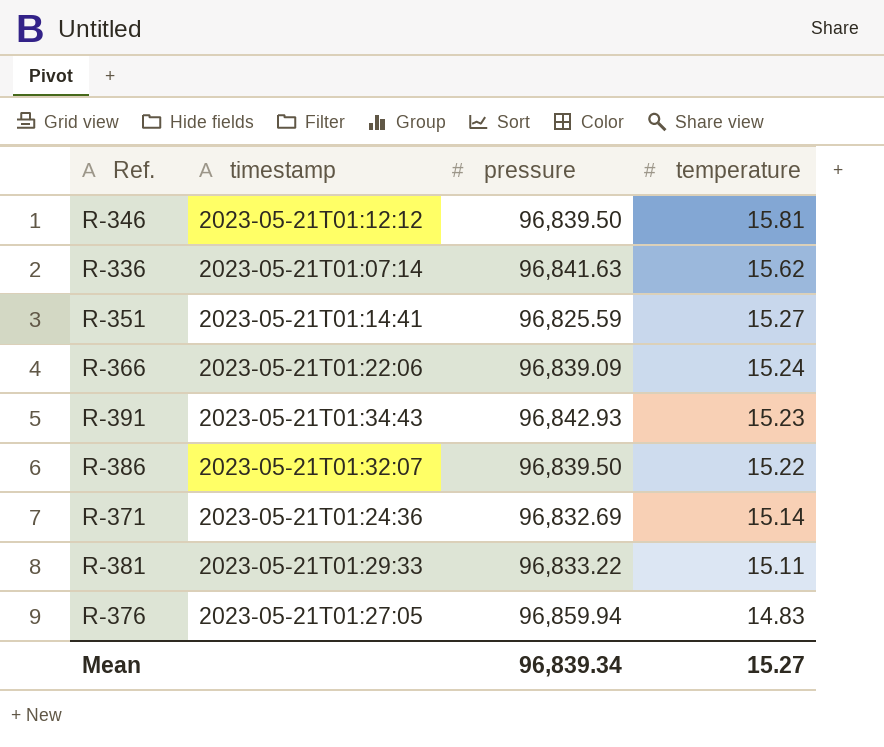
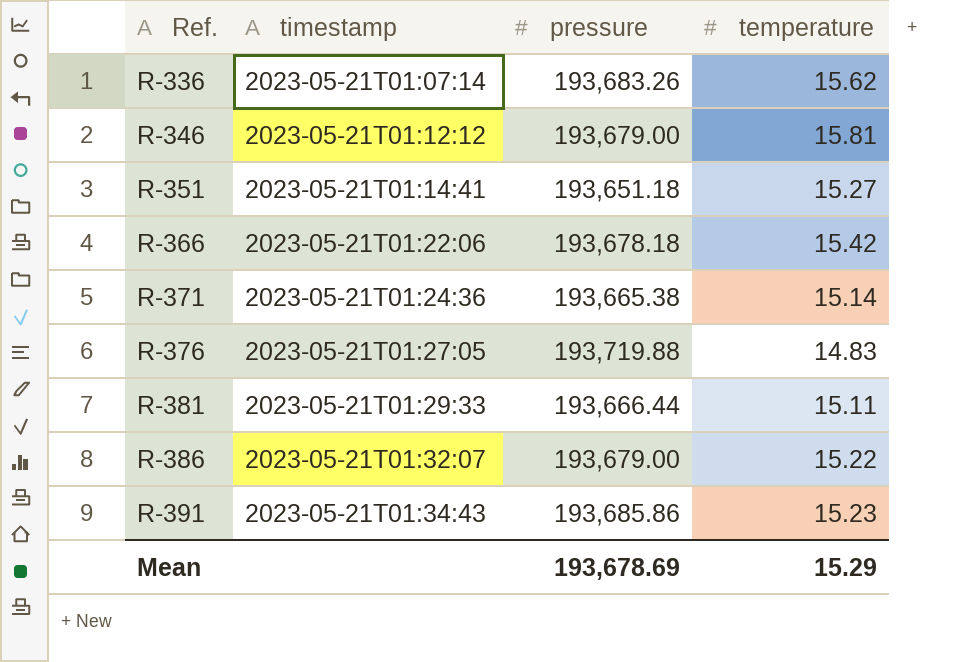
row order: temperature descending -> Ref. ascending
R-336 | pressure: 96,841.63 -> 193,683.26
R-346 | pressure: 96,839.50 -> 193,679.00
R-351 | pressure: 96,825.59 -> 193,651.18
R-366 | pressure: 96,839.09 -> 193,678.18
R-366 | temperature: 15.24 -> 15.42
R-371 | pressure: 96,832.69 -> 193,665.38
R-376 | pressure: 96,859.94 -> 193,719.88
R-381 | pressure: 96,833.22 -> 193,666.44
R-386 | pressure: 96,839.50 -> 193,679.00
R-391 | pressure: 96,842.93 -> 193,685.86
Mean | pressure: 96,839.34 -> 193,678.69
Mean | temperature: 15.27 -> 15.29

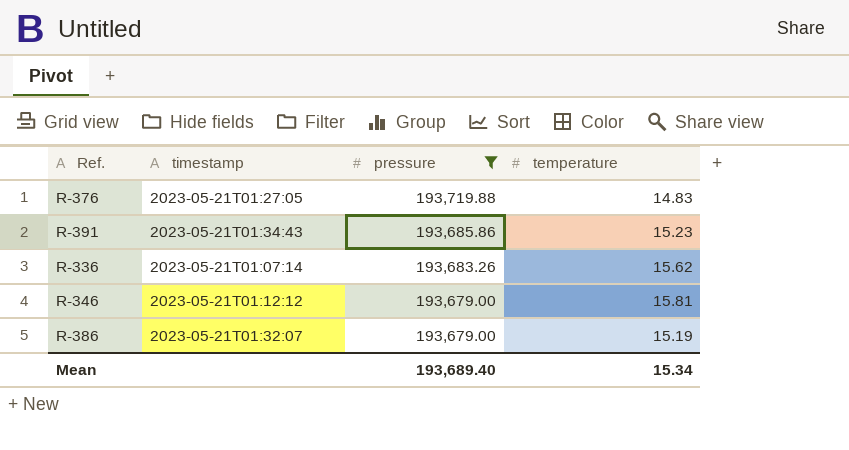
filter: none -> pressure >= 193,679.00
row order: Ref. ascending -> pressure descending
R-386 | temperature: 15.22 -> 15.19
Mean | pressure: 193,678.69 -> 193,689.40
Mean | temperature: 15.29 -> 15.34

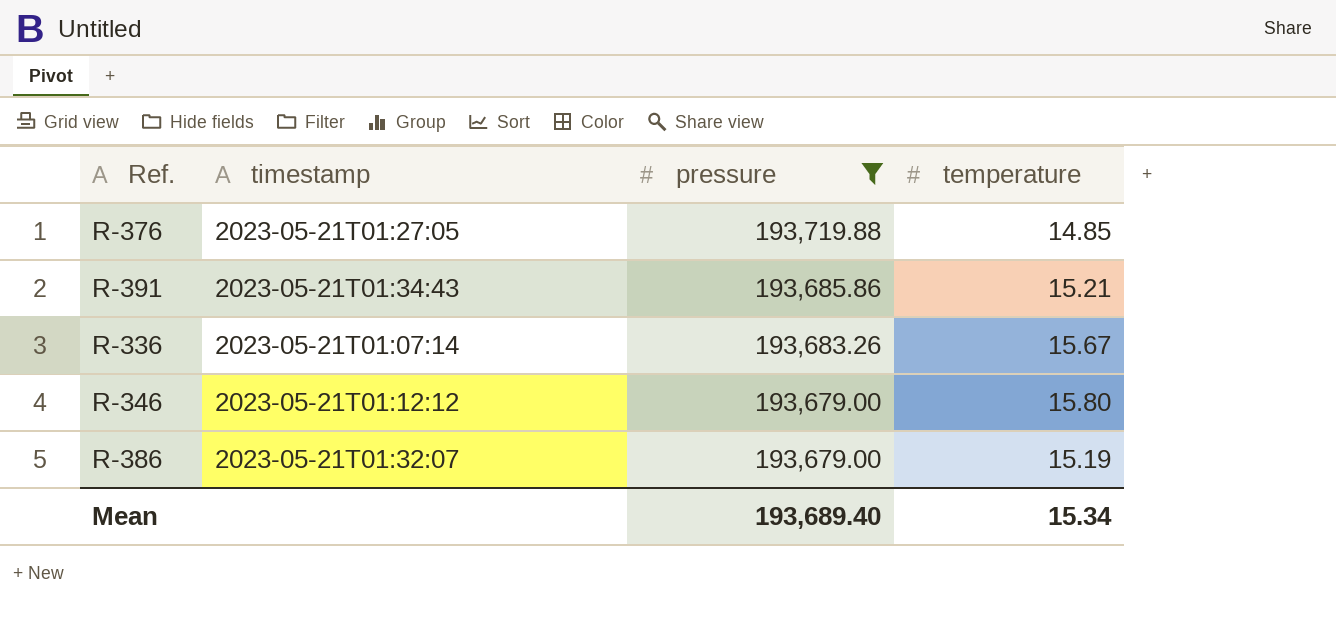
R-376 | temperature: 14.83 -> 14.85
R-391 | temperature: 15.23 -> 15.21
R-336 | temperature: 15.62 -> 15.67
R-346 | temperature: 15.81 -> 15.80

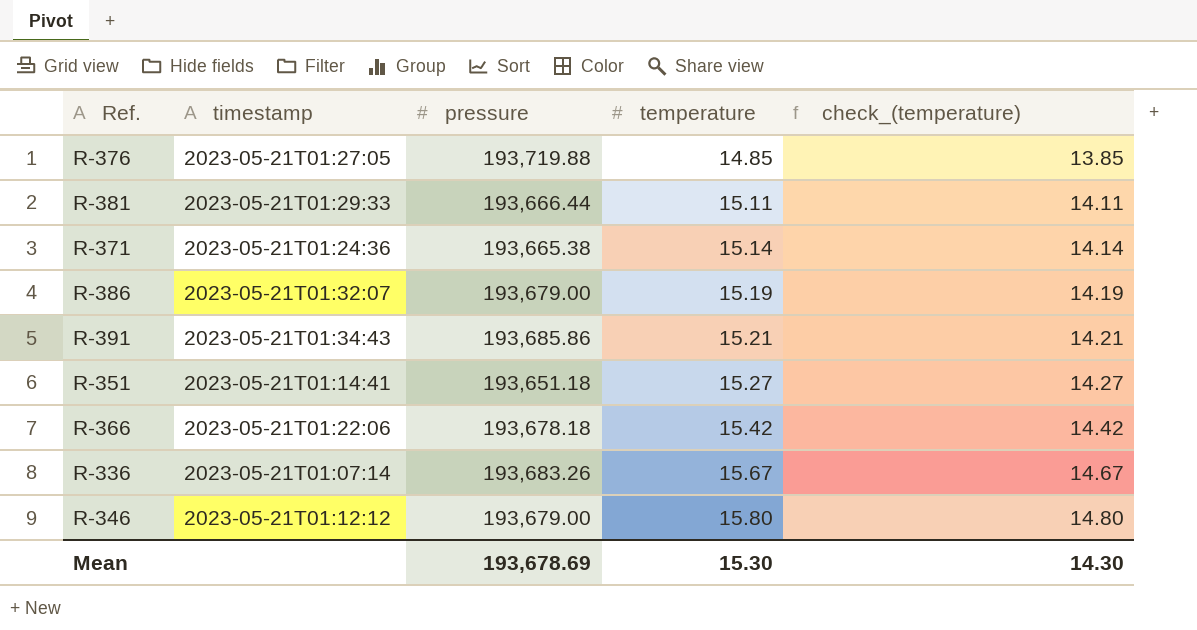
filter: pressure >= 193,679.00 -> none
row order: pressure descending -> temperature ascending
column check_(temperature) | formula: none -> [temperature] - 1
Mean | pressure: 193,689.40 -> 193,678.69
Mean | temperature: 15.34 -> 15.30

